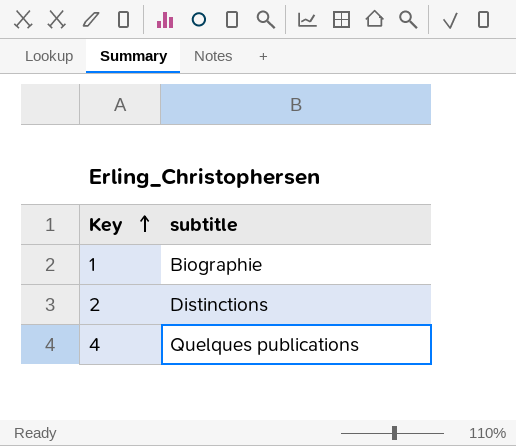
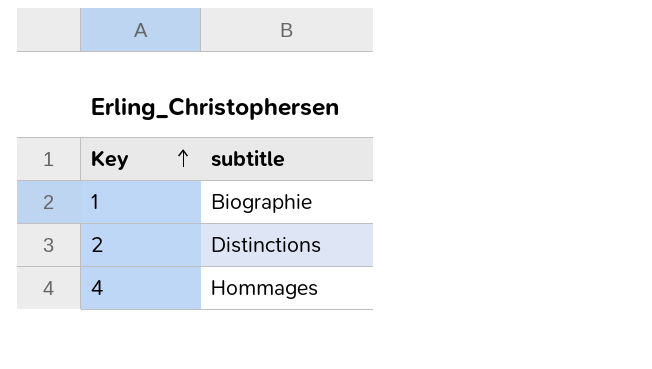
4 | subtitle: Quelques publications -> Hommages

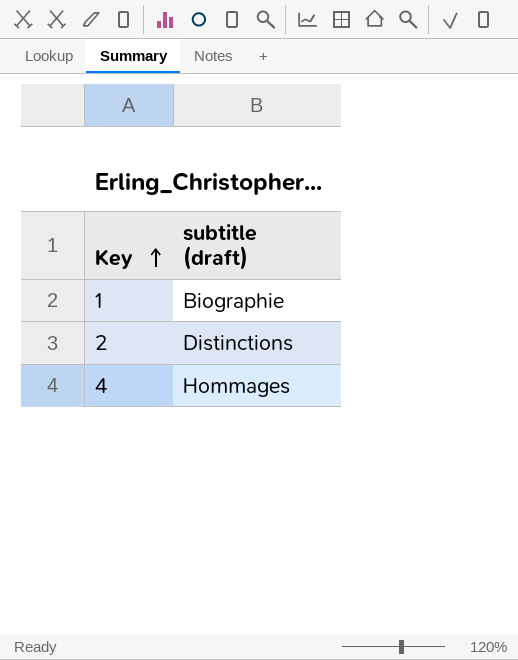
column name: subtitle -> subtitle (draft)

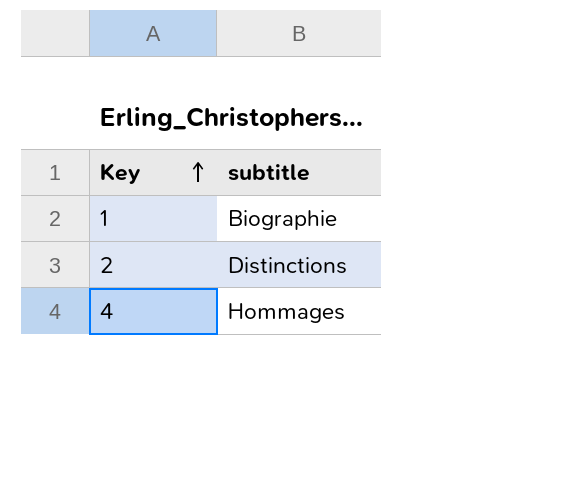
column name: subtitle (draft) -> subtitle

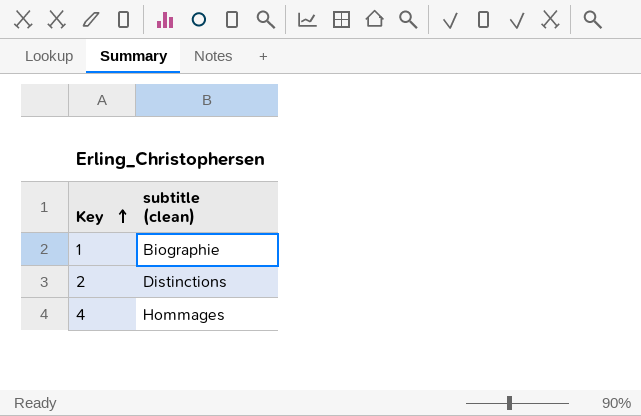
column name: subtitle -> subtitle (clean)

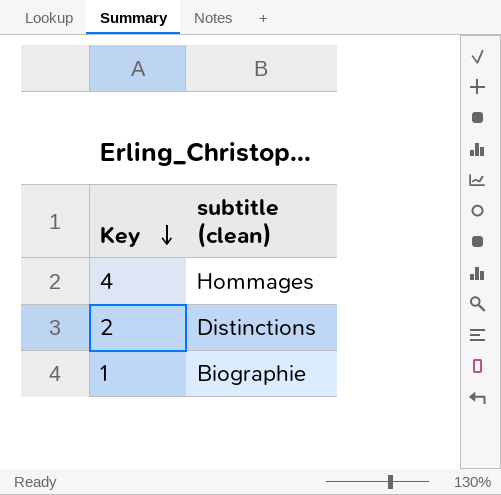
row order: Key ascending -> Key descending

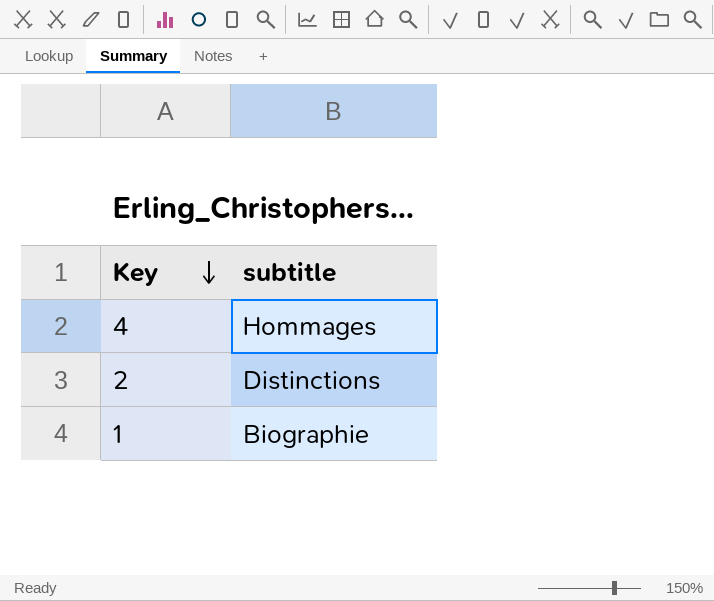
column name: subtitle (clean) -> subtitle

